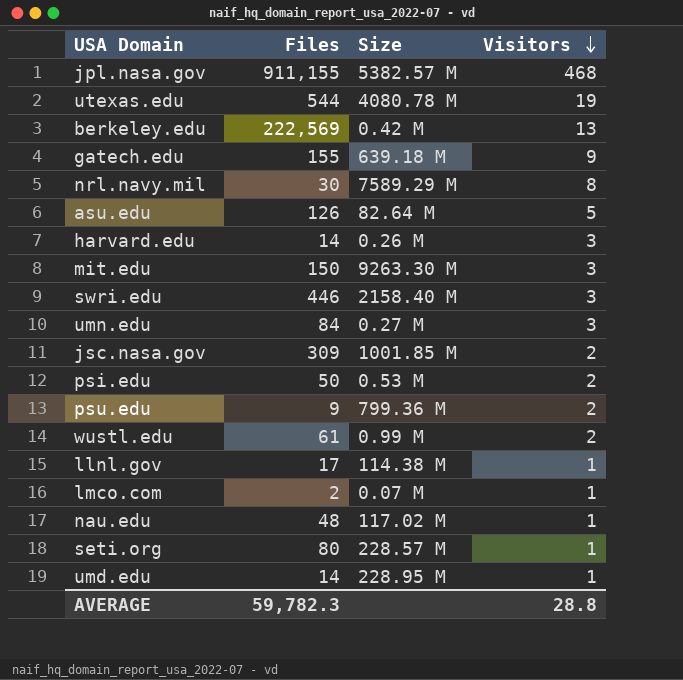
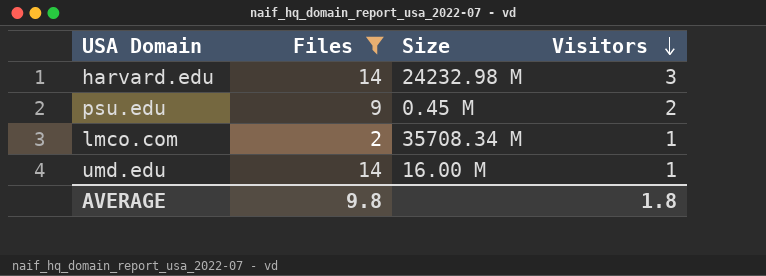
filter: none -> Files <= 14
harvard.edu | Size: 0.26 M -> 24232.98 M
psu.edu | Size: 799.36 M -> 0.45 M
lmco.com | Size: 0.07 M -> 35708.34 M
umd.edu | Size: 228.95 M -> 16.00 M
AVERAGE | Files: 59,782.3 -> 9.8
AVERAGE | Visitors: 28.8 -> 1.8

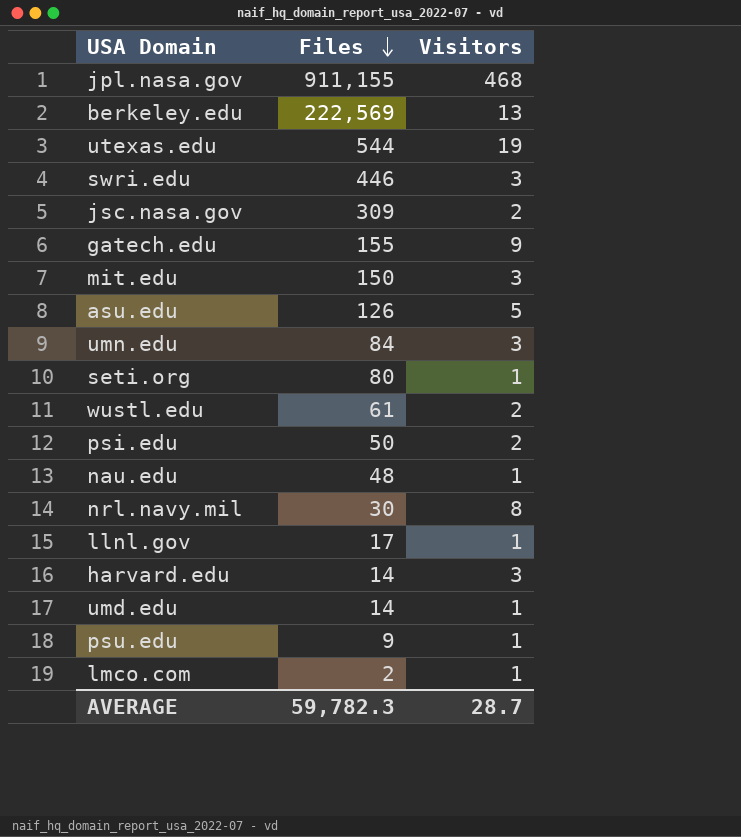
filter: Files <= 14 -> none
row order: Visitors descending -> Files descending
column Size | position: 3 -> none
psu.edu | Visitors: 2 -> 1
AVERAGE | Files: 9.8 -> 59,782.3
AVERAGE | Visitors: 1.8 -> 28.7

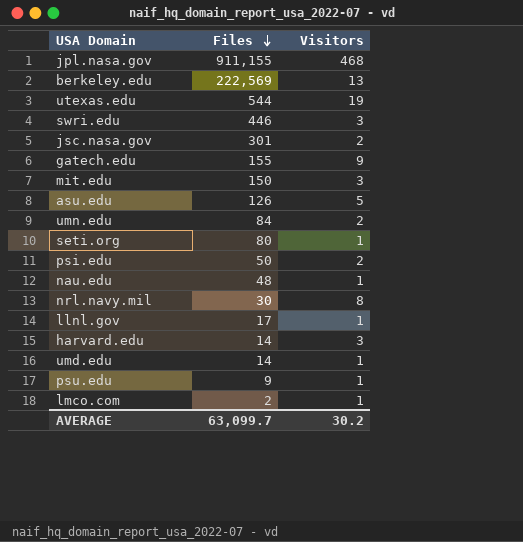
row wustl.edu: 61 | 2 -> none
jsc.nasa.gov | Files: 309 -> 301
umn.edu | Visitors: 3 -> 2
AVERAGE | Files: 59,782.3 -> 63,099.7
AVERAGE | Visitors: 28.7 -> 30.2

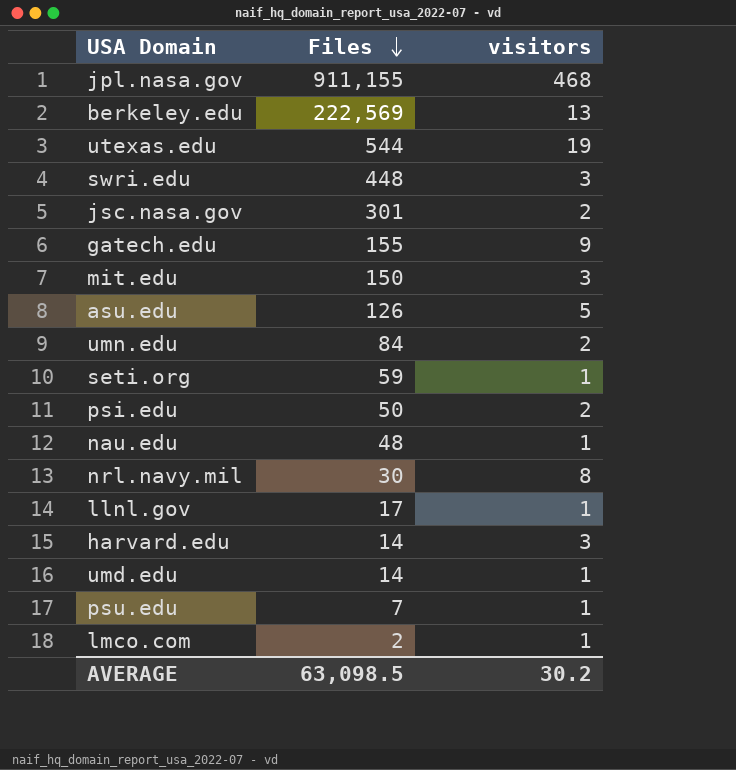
column name: Visitors -> visitors
swri.edu | Files: 446 -> 448
seti.org | Files: 80 -> 59
psu.edu | Files: 9 -> 7
AVERAGE | Files: 63,099.7 -> 63,098.5

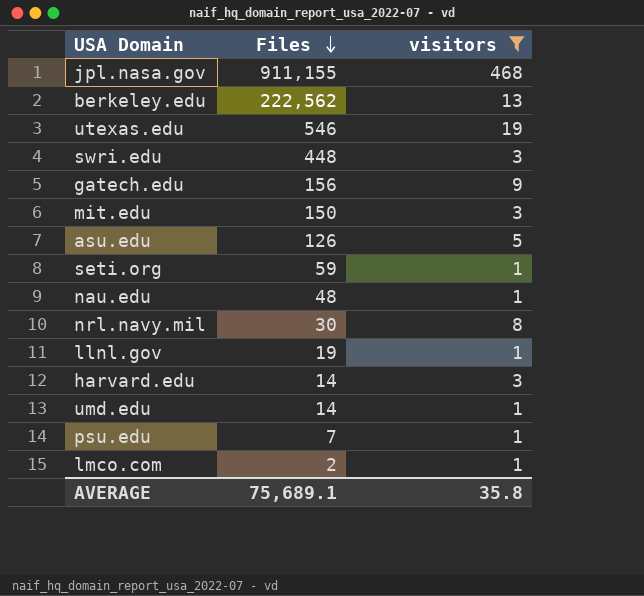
filter: none -> visitors != 2
berkeley.edu | Files: 222,569 -> 222,562
utexas.edu | Files: 544 -> 546
gatech.edu | Files: 155 -> 156
llnl.gov | Files: 17 -> 19
AVERAGE | Files: 63,098.5 -> 75,689.1
AVERAGE | visitors: 30.2 -> 35.8

